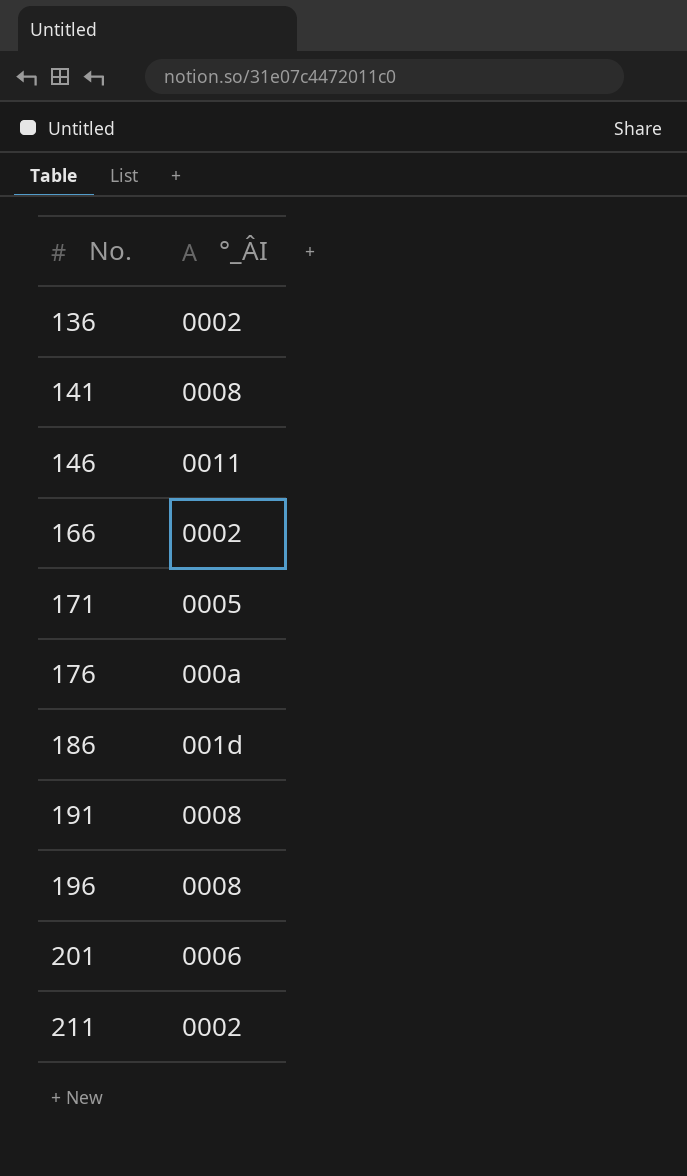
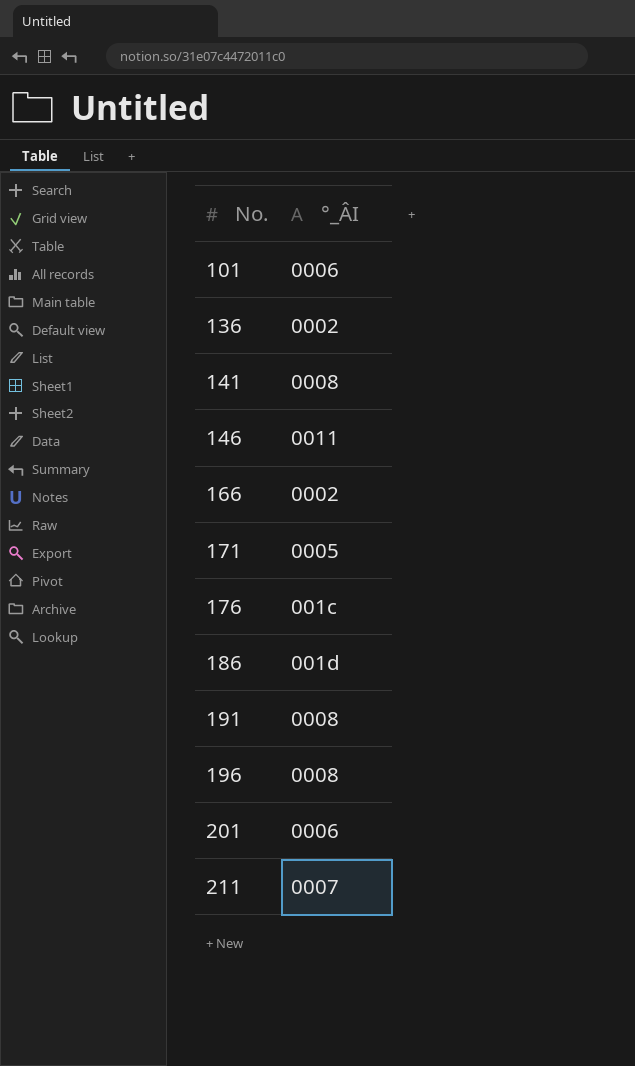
row 101: none -> 0006
176 | °_ÂI: 000a -> 001c
211 | °_ÂI: 0002 -> 0007

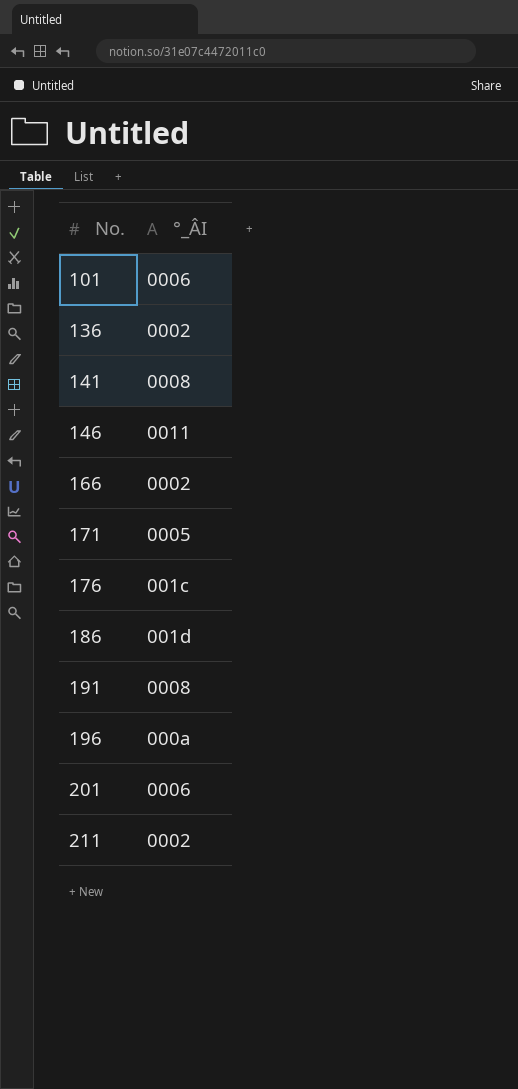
196 | °_ÂI: 0008 -> 000a
211 | °_ÂI: 0007 -> 0002

